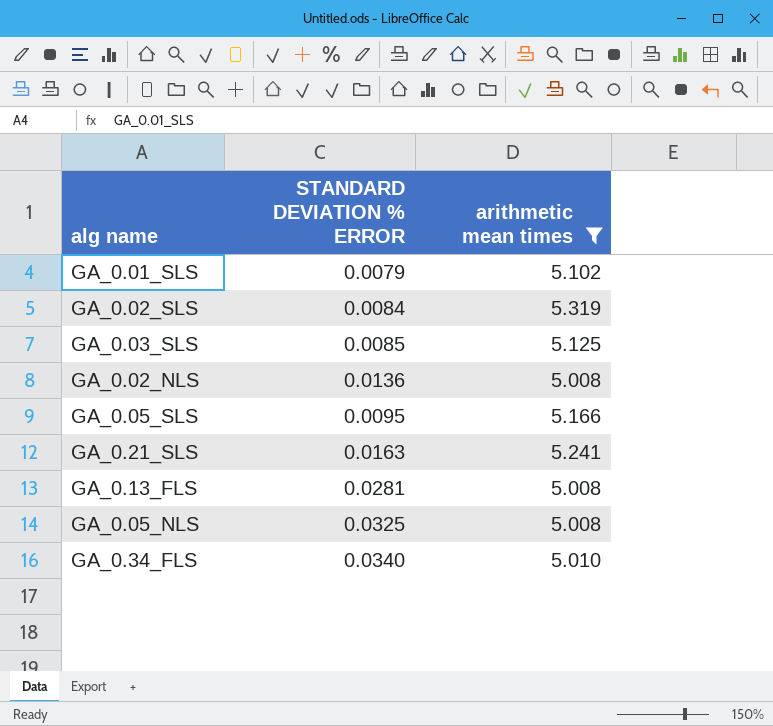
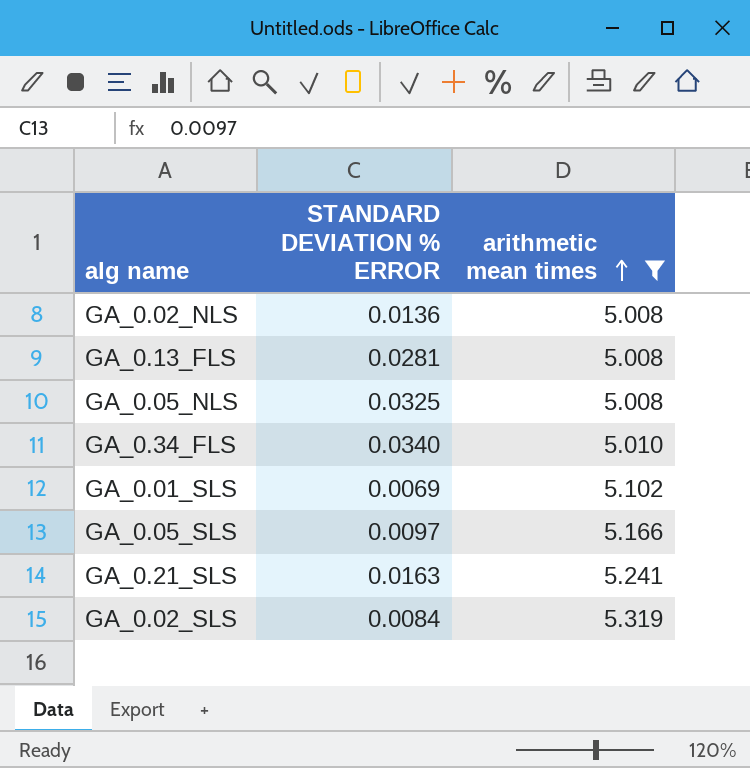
row order: none -> arithmetic mean times ascending
row GA_0.03_SLS: 0.0085 | 5.125 -> none
GA_0.01_SLS | STANDARD DEVIATION % ERROR: 0.0079 -> 0.0069
GA_0.05_SLS | STANDARD DEVIATION % ERROR: 0.0095 -> 0.0097

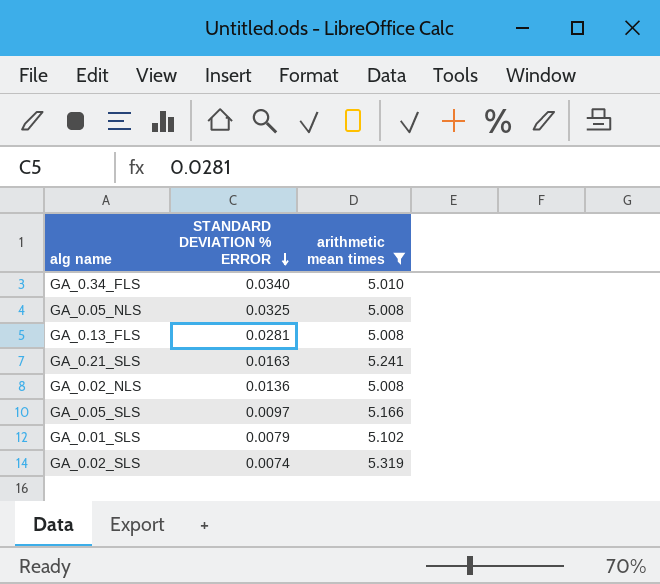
row order: arithmetic mean times ascending -> STANDARD DEVIATION % ERROR descending
GA_0.01_SLS | STANDARD DEVIATION % ERROR: 0.0069 -> 0.0079
GA_0.02_SLS | STANDARD DEVIATION % ERROR: 0.0084 -> 0.0074

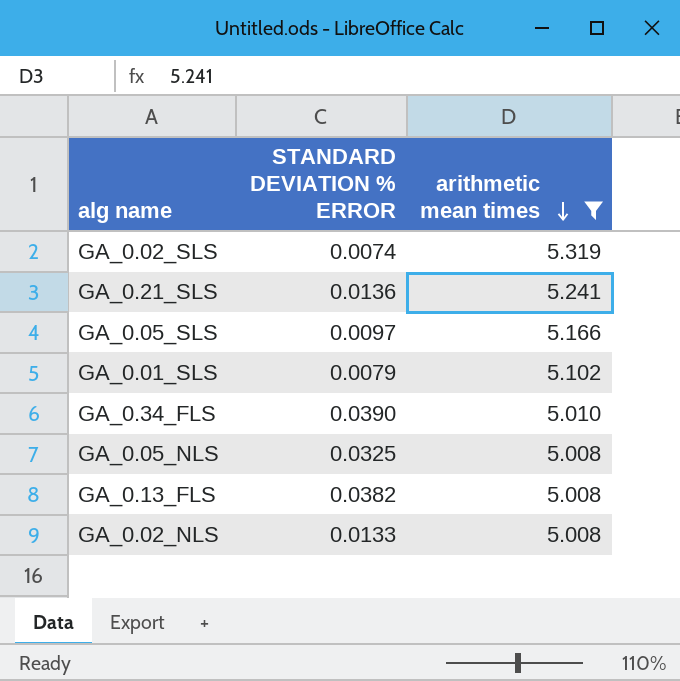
row order: STANDARD DEVIATION % ERROR descending -> arithmetic mean times descending
GA_0.21_SLS | STANDARD DEVIATION % ERROR: 0.0163 -> 0.0136
GA_0.34_FLS | STANDARD DEVIATION % ERROR: 0.0340 -> 0.0390
GA_0.13_FLS | STANDARD DEVIATION % ERROR: 0.0281 -> 0.0382
GA_0.02_NLS | STANDARD DEVIATION % ERROR: 0.0136 -> 0.0133

